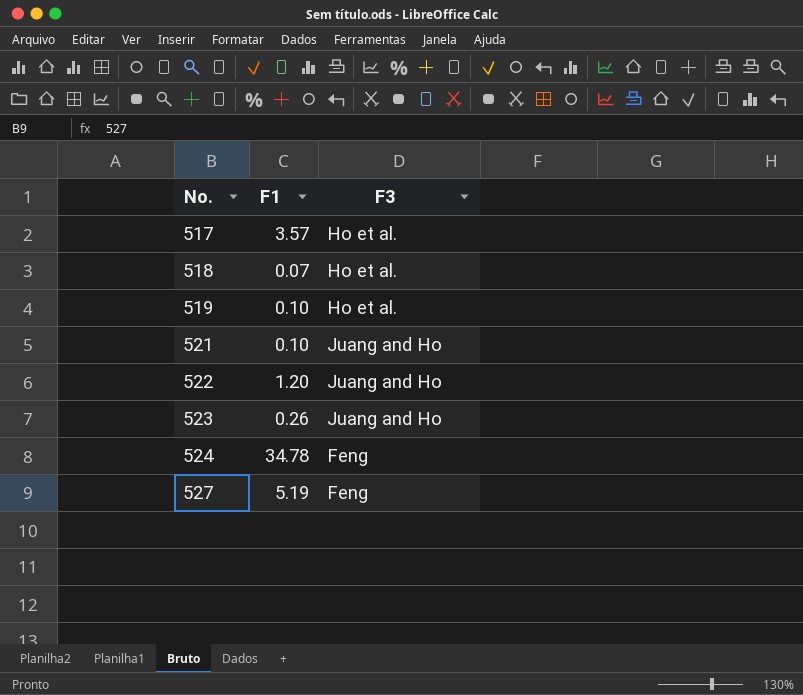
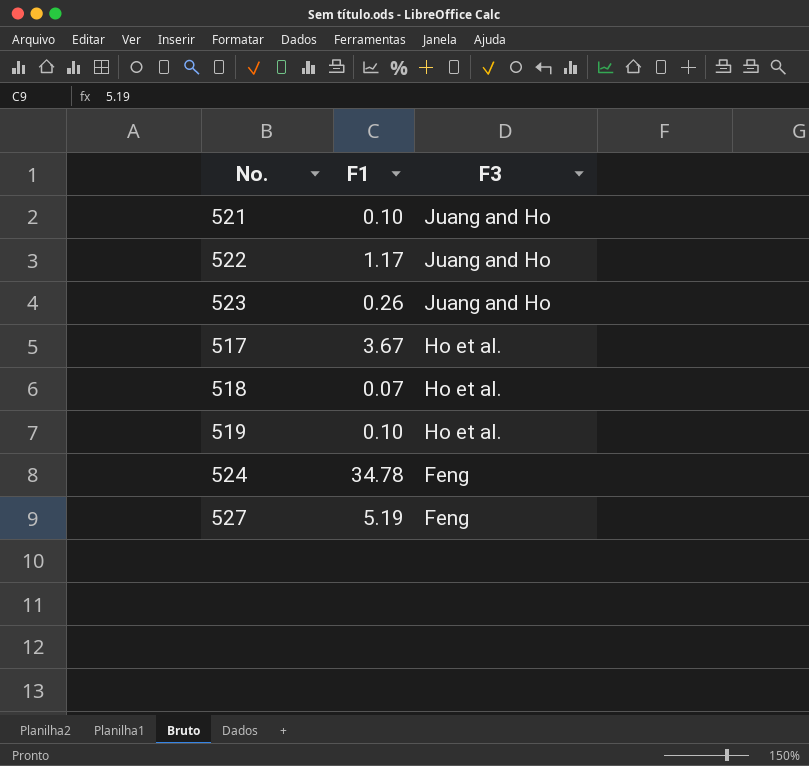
row order: No. ascending -> F3 descending
522 | F1: 1.20 -> 1.17
517 | F1: 3.57 -> 3.67

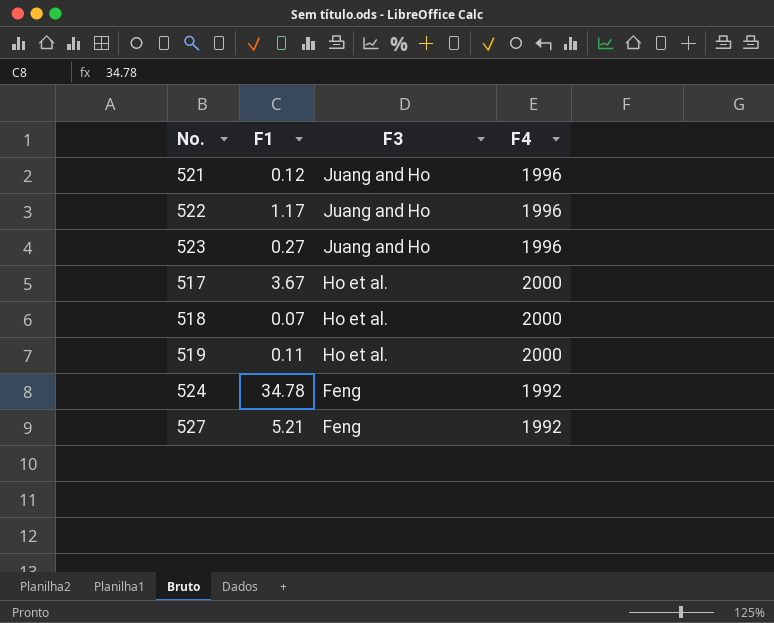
column F4 | position: none -> 4
521 | F1: 0.10 -> 0.12
523 | F1: 0.26 -> 0.27
519 | F1: 0.10 -> 0.11
527 | F1: 5.19 -> 5.21

